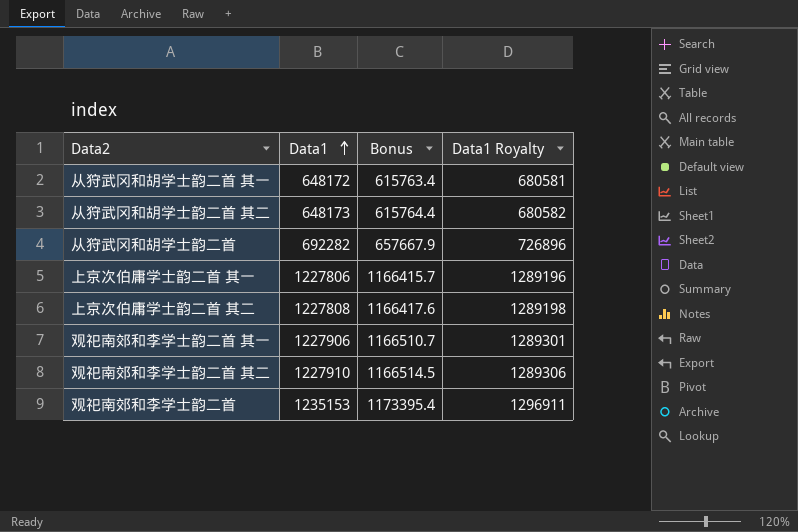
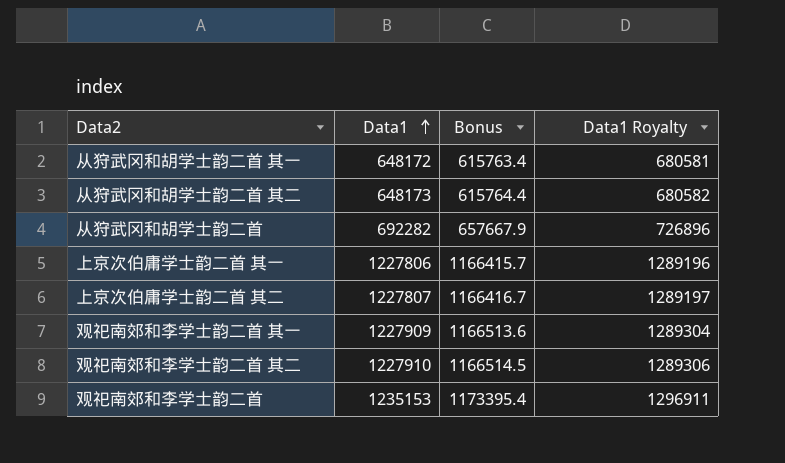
上京次伯庸学士韵二首 其二 | Data1: 1227808 -> 1227807
上京次伯庸学士韵二首 其二 | Bonus: 1166417.6 -> 1166416.7
上京次伯庸学士韵二首 其二 | Data1 Royalty: 1289198 -> 1289197
观祀南郊和李学士韵二首 其一 | Data1: 1227906 -> 1227909
观祀南郊和李学士韵二首 其一 | Bonus: 1166510.7 -> 1166513.6
观祀南郊和李学士韵二首 其一 | Data1 Royalty: 1289301 -> 1289304

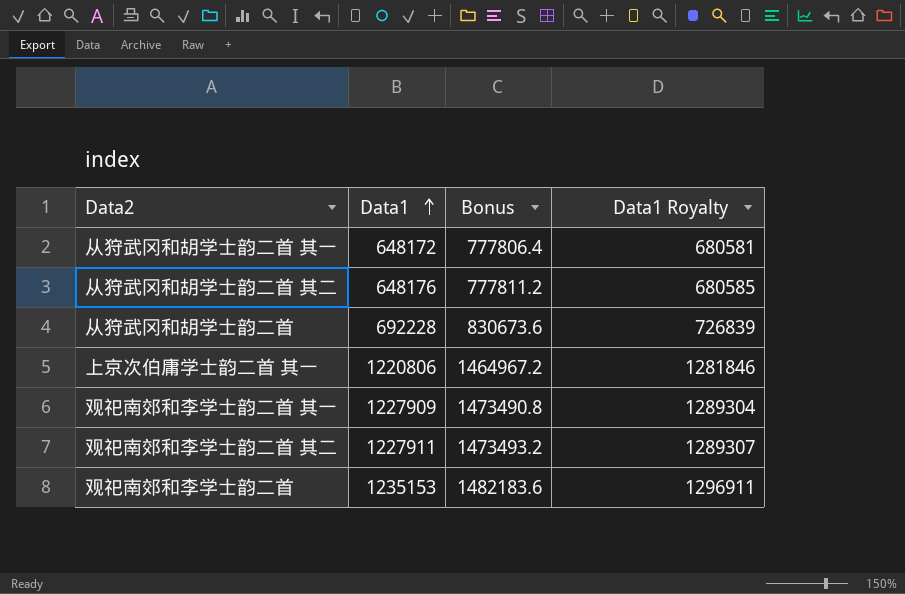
column Bonus | formula: [Data1] * 0.95 -> [Data1] * 1.2
row 上京次伯庸学士韵二首 其二: 1227807 | 1166416.7 | 1289197 -> none
从狩武冈和胡学士韵二首 其二 | Data1: 648173 -> 648176
从狩武冈和胡学士韵二首 其二 | Data1 Royalty: 680582 -> 680585
从狩武冈和胡学士韵二首 | Data1: 692282 -> 692228
从狩武冈和胡学士韵二首 | Data1 Royalty: 726896 -> 726839
上京次伯庸学士韵二首 其一 | Data1: 1227806 -> 1220806
上京次伯庸学士韵二首 其一 | Data1 Royalty: 1289196 -> 1281846
观祀南郊和李学士韵二首 其二 | Data1: 1227910 -> 1227911
观祀南郊和李学士韵二首 其二 | Data1 Royalty: 1289306 -> 1289307

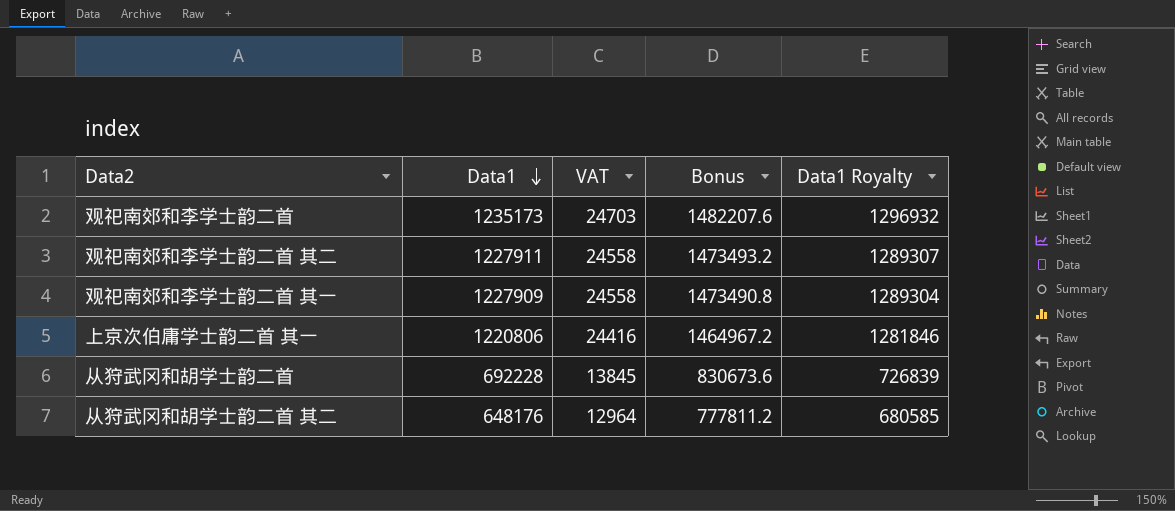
row order: Data1 ascending -> Data1 descending
column VAT | formula: none -> [Data1] * 0.02
row 从狩武冈和胡学士韵二首 其一: 648172 | 777806.4 | 680581 -> none
观祀南郊和李学士韵二首 | Data1: 1235153 -> 1235173
观祀南郊和李学士韵二首 | Bonus: 1482183.6 -> 1482207.6
观祀南郊和李学士韵二首 | Data1 Royalty: 1296911 -> 1296932

